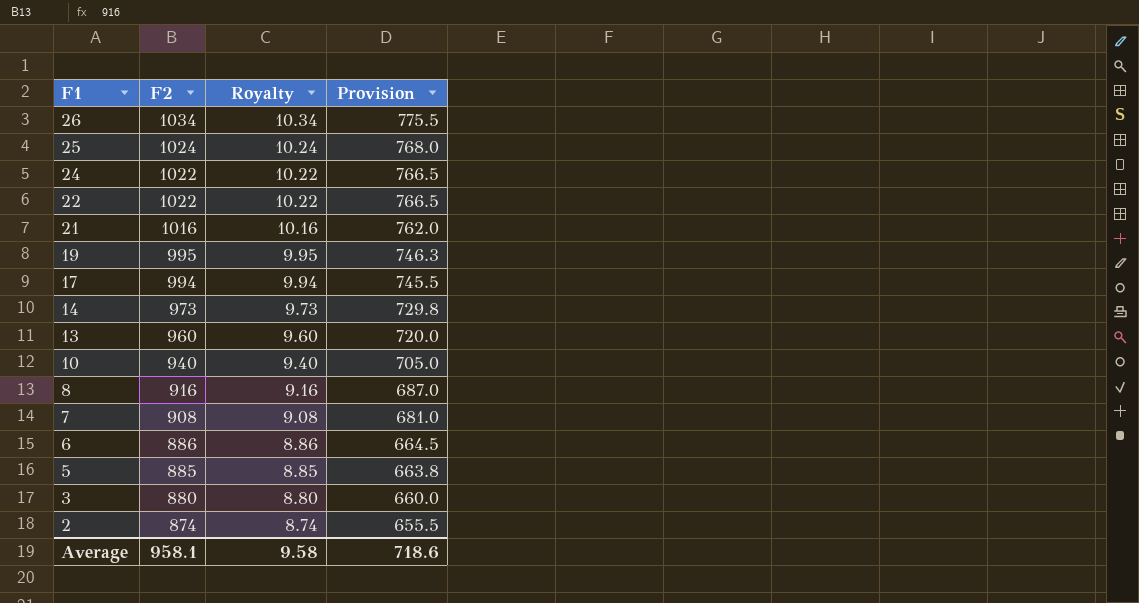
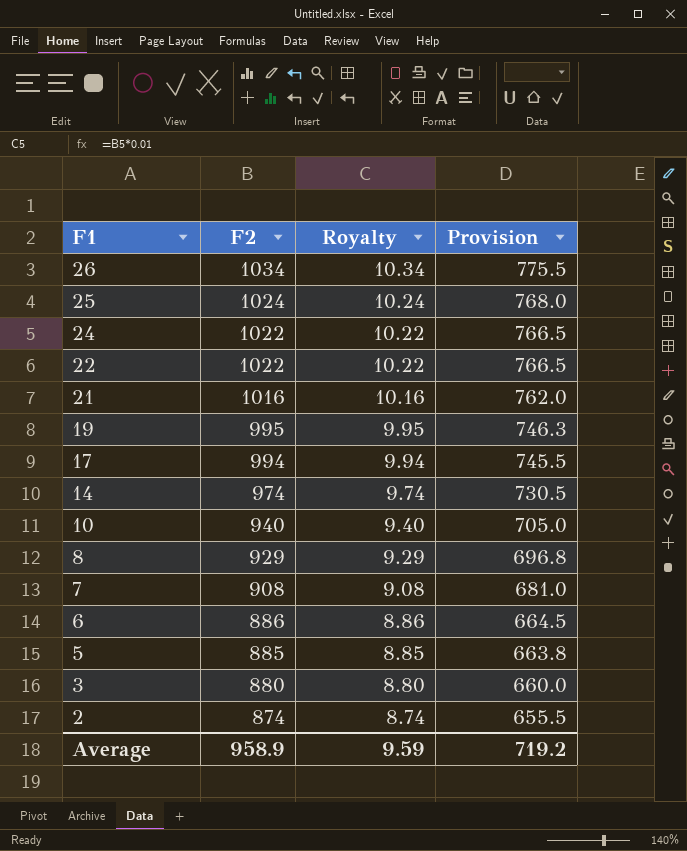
row 13: 960 | 9.60 | 720.0 -> none
14 | F2: 973 -> 974
14 | Royalty: 9.73 -> 9.74
14 | Provision: 729.8 -> 730.5
8 | F2: 916 -> 929
8 | Royalty: 9.16 -> 9.29
8 | Provision: 687.0 -> 696.8
Average | F2: 958.1 -> 958.9
Average | Royalty: 9.58 -> 9.59
Average | Provision: 718.6 -> 719.2

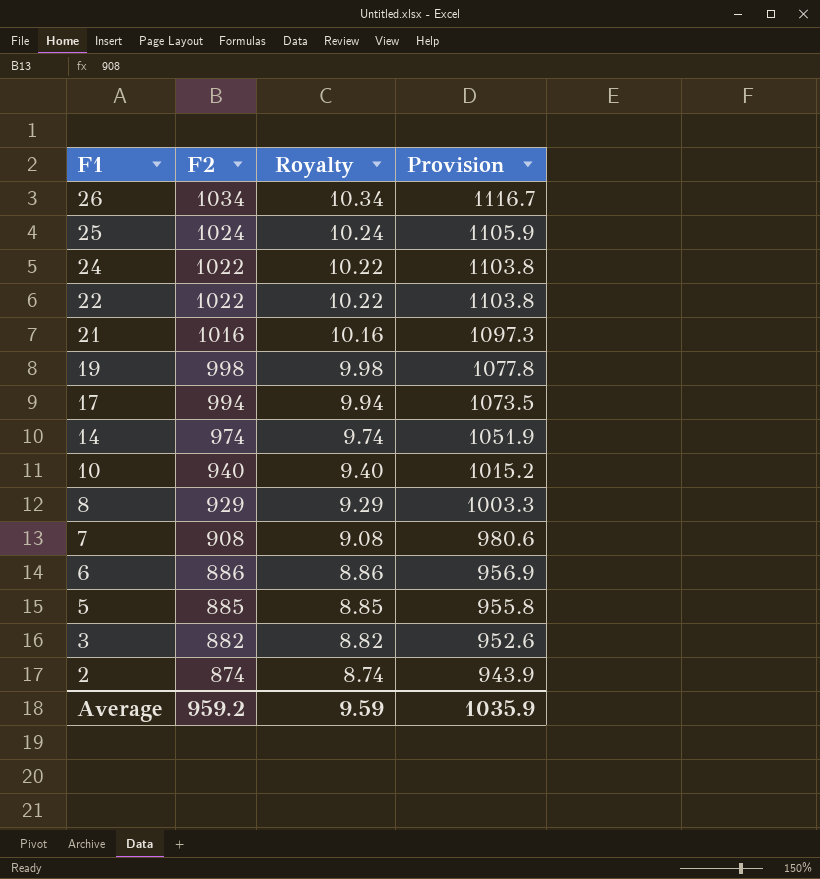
column Provision | formula: [F2] * 0.75 -> [F2] * 1.08
19 | F2: 995 -> 998
19 | Royalty: 9.95 -> 9.98
3 | F2: 880 -> 882
3 | Royalty: 8.80 -> 8.82
Average | F2: 958.9 -> 959.2
Average | Provision: 719.2 -> 1035.9

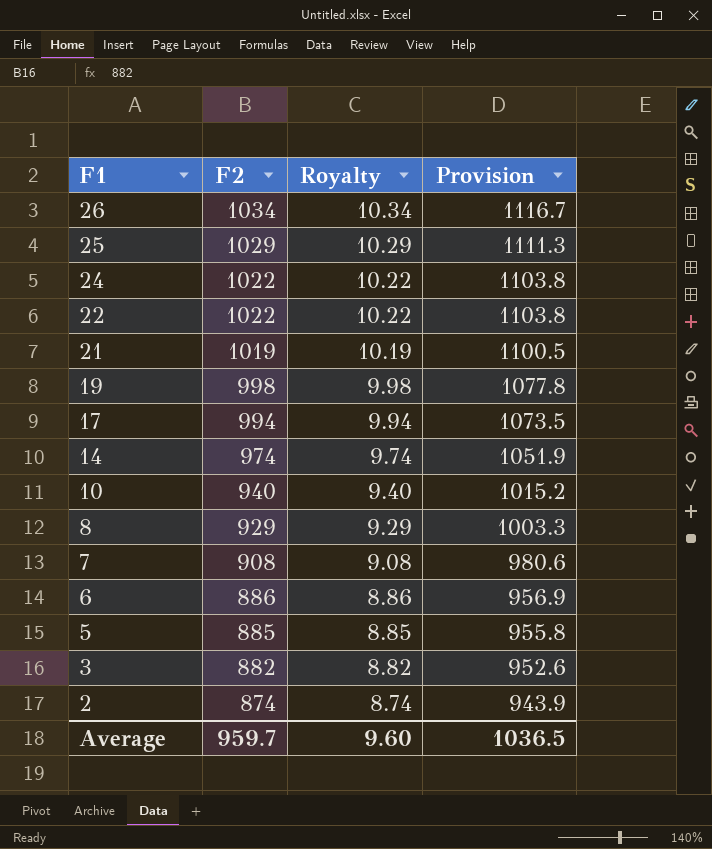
25 | F2: 1024 -> 1029
25 | Royalty: 10.24 -> 10.29
25 | Provision: 1105.9 -> 1111.3
21 | F2: 1016 -> 1019
21 | Royalty: 10.16 -> 10.19
21 | Provision: 1097.3 -> 1100.5
Average | F2: 959.2 -> 959.7
Average | Royalty: 9.59 -> 9.60
Average | Provision: 1035.9 -> 1036.5

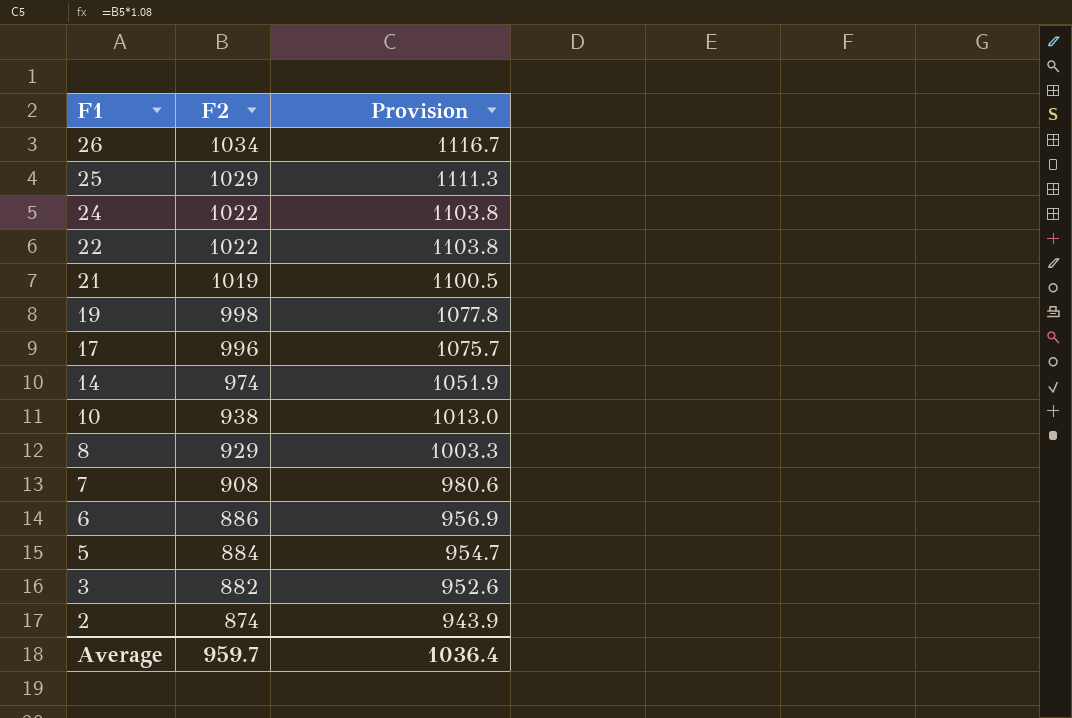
column Royalty | formula: [F2] * 0.01 -> none
17 | F2: 994 -> 996
17 | Provision: 1073.5 -> 1075.7
10 | F2: 940 -> 938
10 | Provision: 1015.2 -> 1013.0
5 | F2: 885 -> 884
5 | Provision: 955.8 -> 954.7
Average | Provision: 1036.5 -> 1036.4

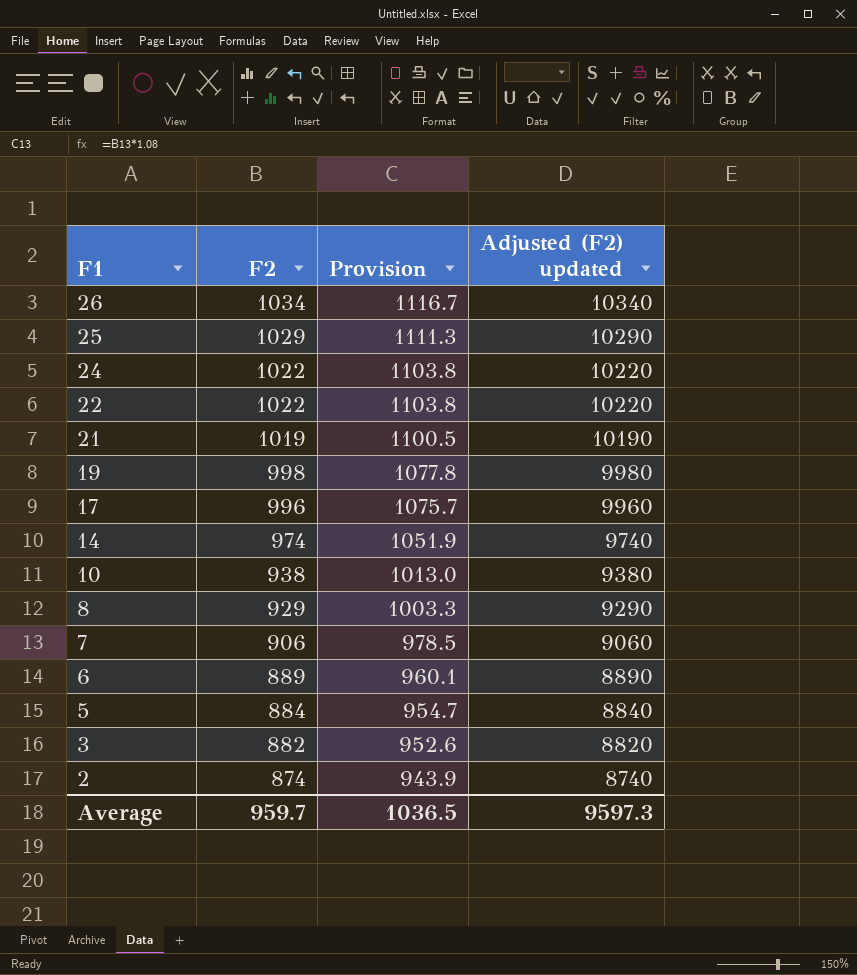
column Adjusted (F2) updated | formula: none -> [F2] * 10
7 | F2: 908 -> 906
7 | Provision: 980.6 -> 978.5
6 | F2: 886 -> 889
6 | Provision: 956.9 -> 960.1
Average | Provision: 1036.4 -> 1036.5

